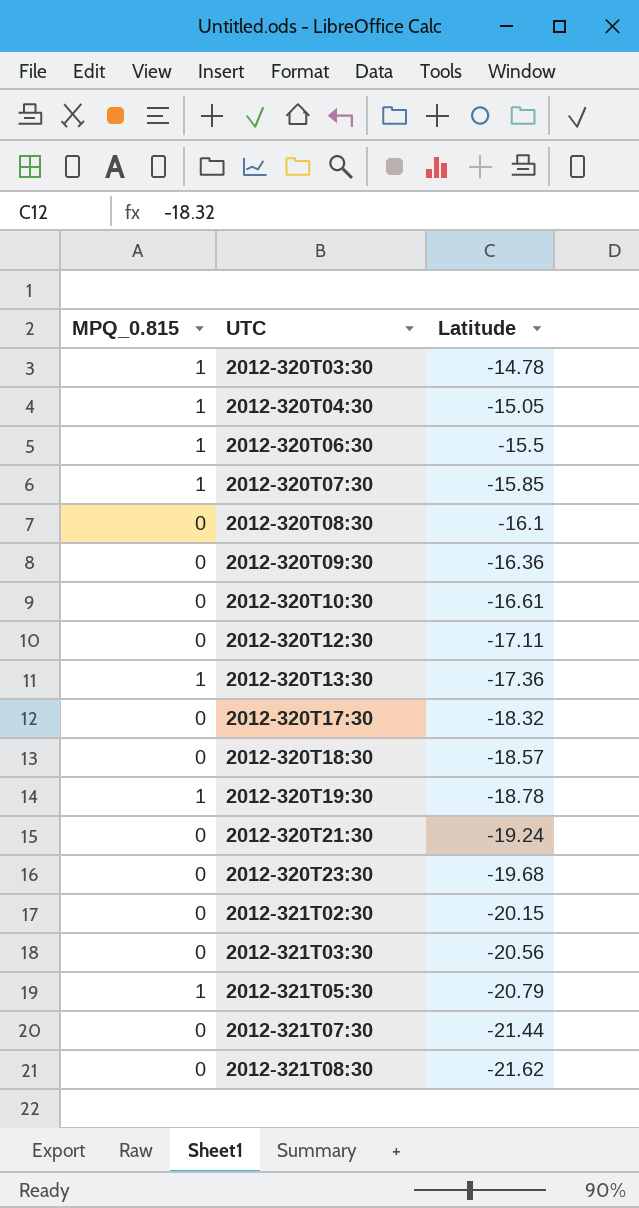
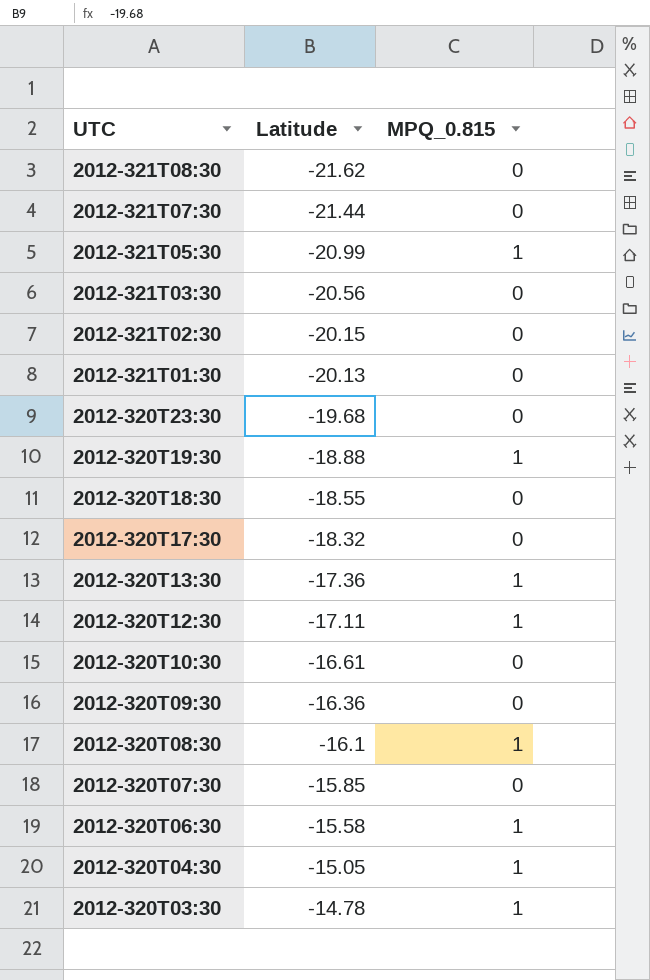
row order: UTC ascending -> UTC descending
column MPQ_0.815 | position: 1 -> 3
row 2012-320T21:30: 0 | -19.24 -> none
2012-321T05:30 | Latitude: -20.79 -> -20.99
row 2012-321T01:30: none -> -20.13 | 0
2012-320T19:30 | Latitude: -18.78 -> -18.88
2012-320T18:30 | Latitude: -18.57 -> -18.55
2012-320T12:30 | MPQ_0.815: 0 -> 1
2012-320T08:30 | MPQ_0.815: 0 -> 1
2012-320T07:30 | MPQ_0.815: 1 -> 0
2012-320T06:30 | Latitude: -15.5 -> -15.58

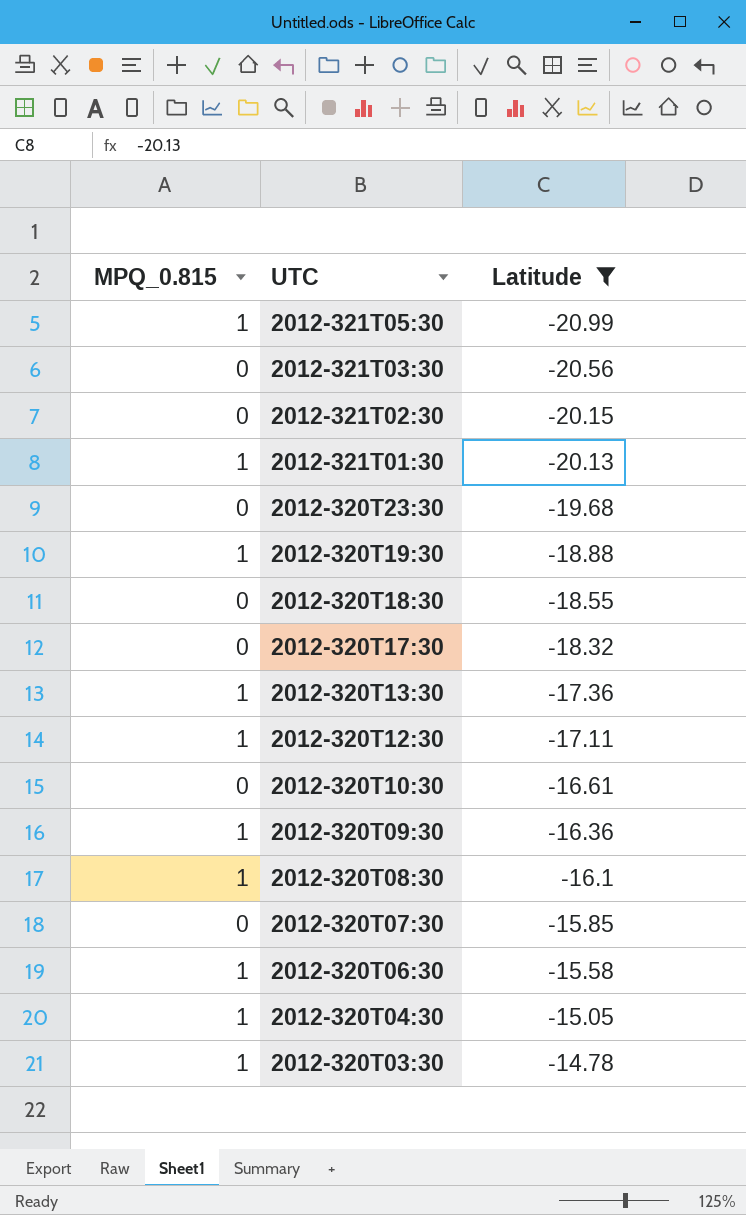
filter: none -> Latitude >= -20.99
column MPQ_0.815 | position: 3 -> 1
2012-321T01:30 | MPQ_0.815: 0 -> 1
2012-320T09:30 | MPQ_0.815: 0 -> 1

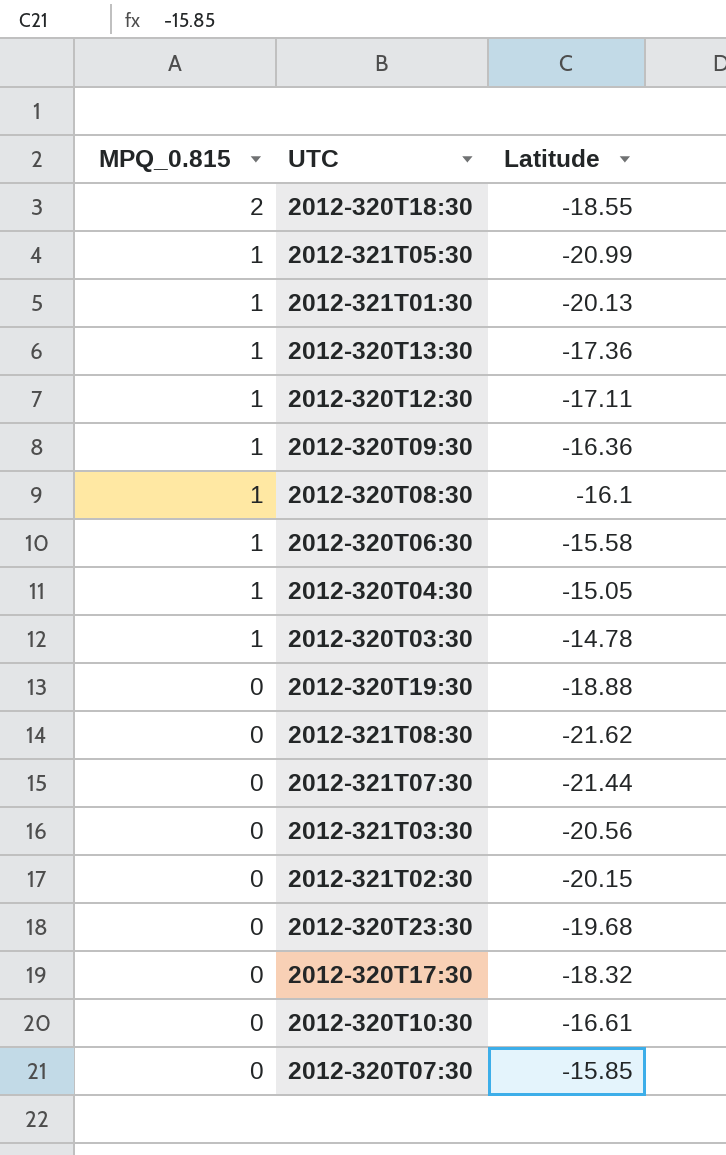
filter: Latitude >= -20.99 -> none
row order: UTC descending -> MPQ_0.815 descending
2012-320T18:30 | MPQ_0.815: 0 -> 2
2012-320T19:30 | MPQ_0.815: 1 -> 0

